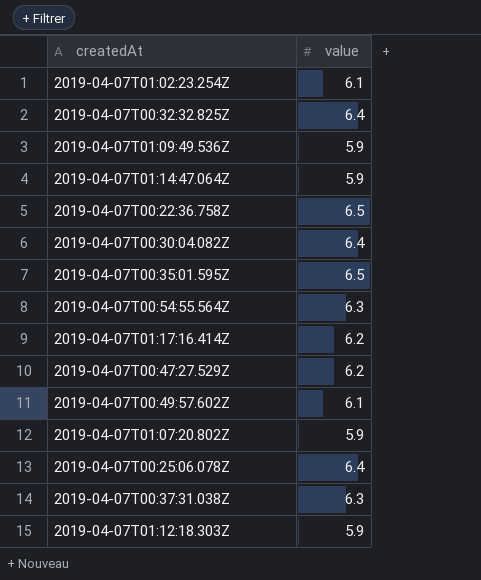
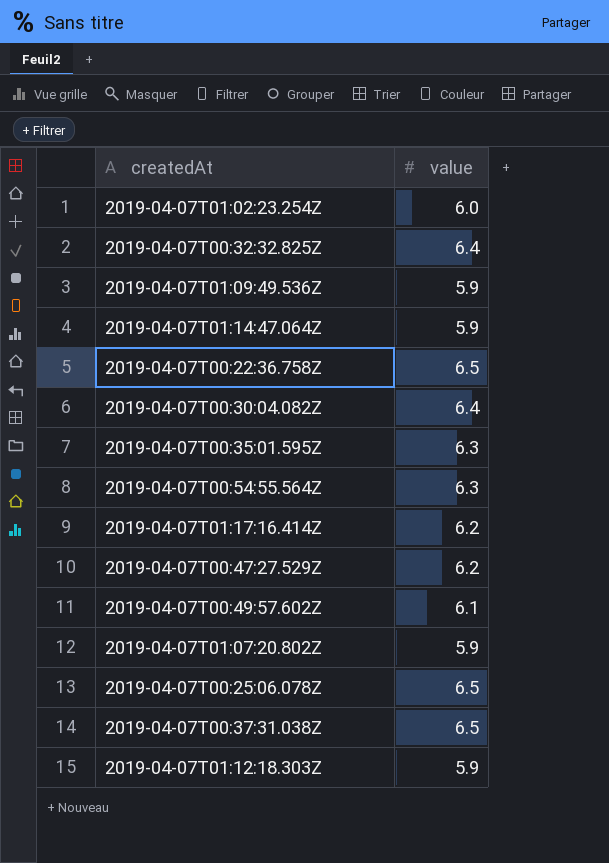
2019-04-07T01:02:23.254Z | value: 6.1 -> 6.0
2019-04-07T00:35:01.595Z | value: 6.5 -> 6.3
2019-04-07T00:25:06.078Z | value: 6.4 -> 6.5
2019-04-07T00:37:31.038Z | value: 6.3 -> 6.5

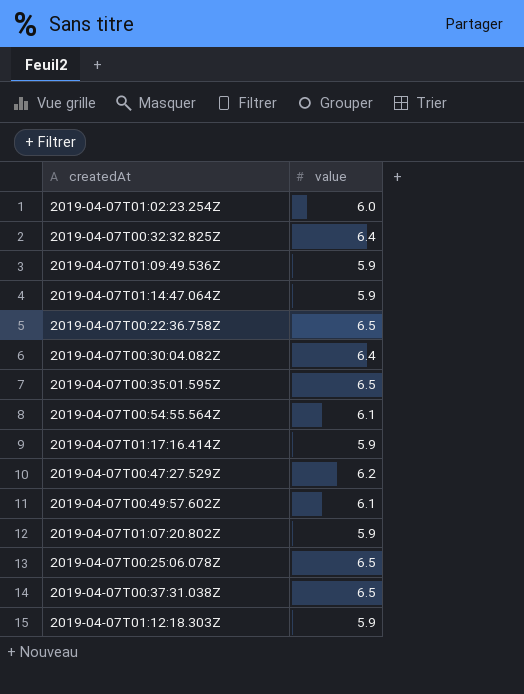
2019-04-07T00:35:01.595Z | value: 6.3 -> 6.5
2019-04-07T00:54:55.564Z | value: 6.3 -> 6.1
2019-04-07T01:17:16.414Z | value: 6.2 -> 5.9

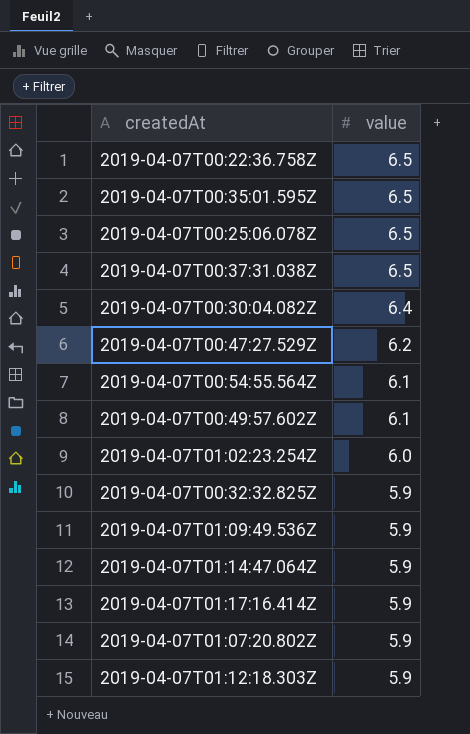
row order: none -> value descending
2019-04-07T00:32:32.825Z | value: 6.4 -> 5.9

